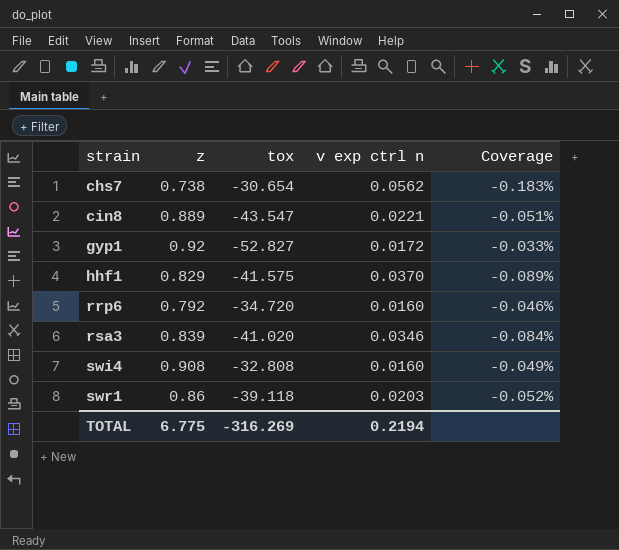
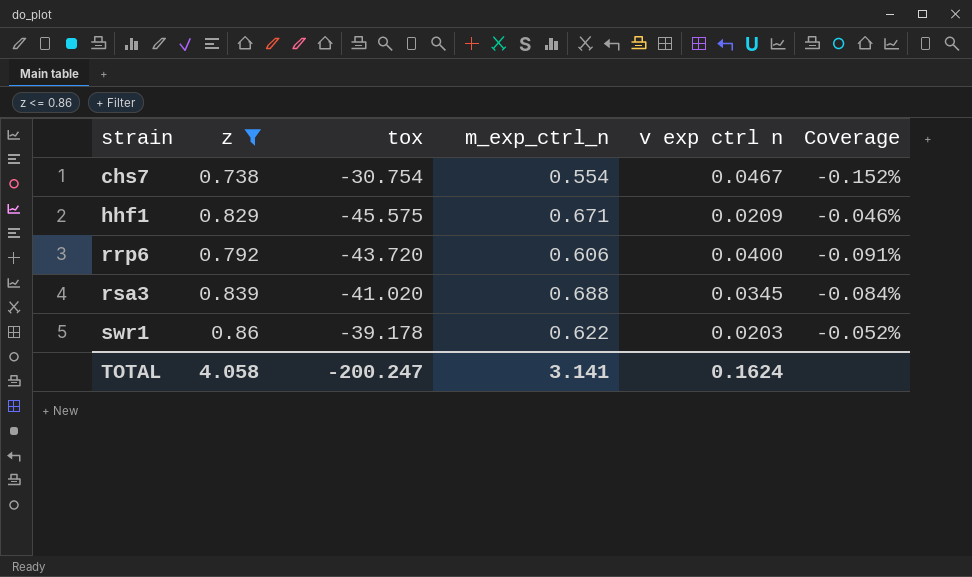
filter: none -> z <= 0.86
column m_exp_ctrl_n | position: none -> 4
chs7 | tox: -30.654 -> -30.754
chs7 | v exp ctrl n: 0.0562 -> 0.0467
chs7 | Coverage: -0.183% -> -0.152%
hhf1 | tox: -41.575 -> -45.575
hhf1 | v exp ctrl n: 0.0370 -> 0.0209
hhf1 | Coverage: -0.089% -> -0.046%
rrp6 | tox: -34.720 -> -43.720
rrp6 | v exp ctrl n: 0.0160 -> 0.0400
rrp6 | Coverage: -0.046% -> -0.091%
rsa3 | v exp ctrl n: 0.0346 -> 0.0345
swr1 | tox: -39.118 -> -39.178
TOTAL | z: 6.775 -> 4.058
TOTAL | tox: -316.269 -> -200.247
TOTAL | v exp ctrl n: 0.2194 -> 0.1624

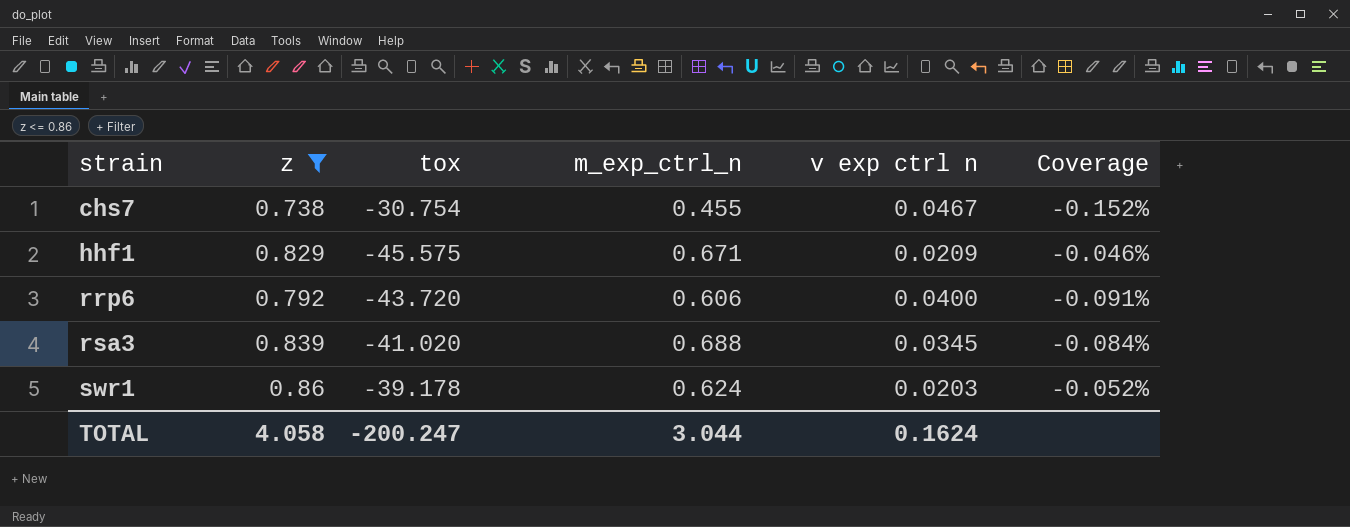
chs7 | m_exp_ctrl_n: 0.554 -> 0.455
swr1 | m_exp_ctrl_n: 0.622 -> 0.624
TOTAL | m_exp_ctrl_n: 3.141 -> 3.044

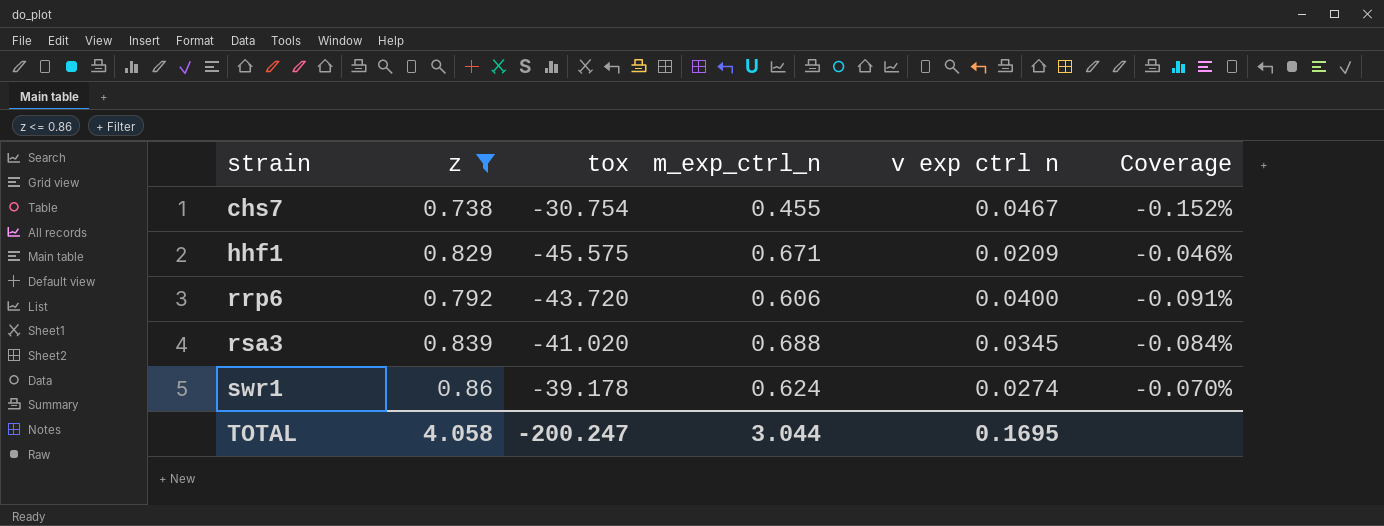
swr1 | v exp ctrl n: 0.0203 -> 0.0274
swr1 | Coverage: -0.052% -> -0.070%
TOTAL | v exp ctrl n: 0.1624 -> 0.1695

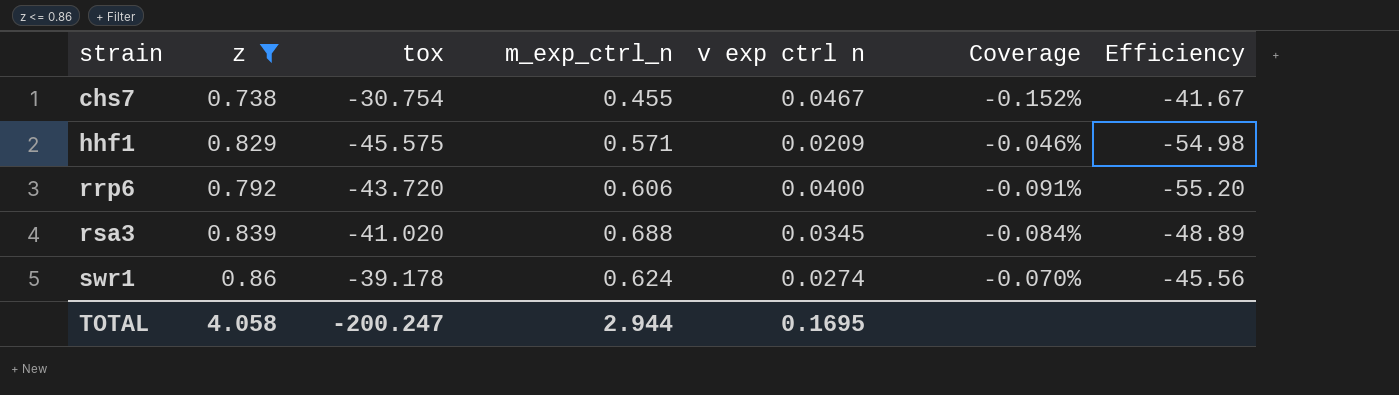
column Efficiency | formula: none -> [tox] / [z]
hhf1 | m_exp_ctrl_n: 0.671 -> 0.571
TOTAL | m_exp_ctrl_n: 3.044 -> 2.944

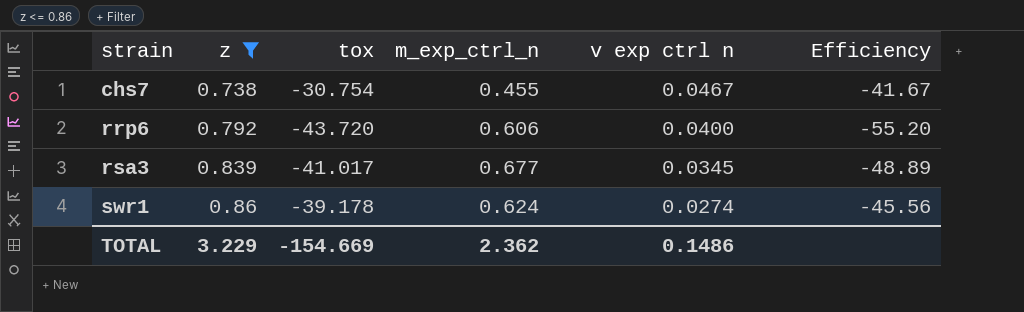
column Coverage | formula: [v exp ctrl n] / [tox] -> none
row hhf1: 0.829 | -45.575 | 0.571 | 0.0209 | -0.046% | -54.98 -> none
rsa3 | tox: -41.020 -> -41.017
rsa3 | m_exp_ctrl_n: 0.688 -> 0.677
TOTAL | z: 4.058 -> 3.229
TOTAL | tox: -200.247 -> -154.669
TOTAL | m_exp_ctrl_n: 2.944 -> 2.362
TOTAL | v exp ctrl n: 0.1695 -> 0.1486

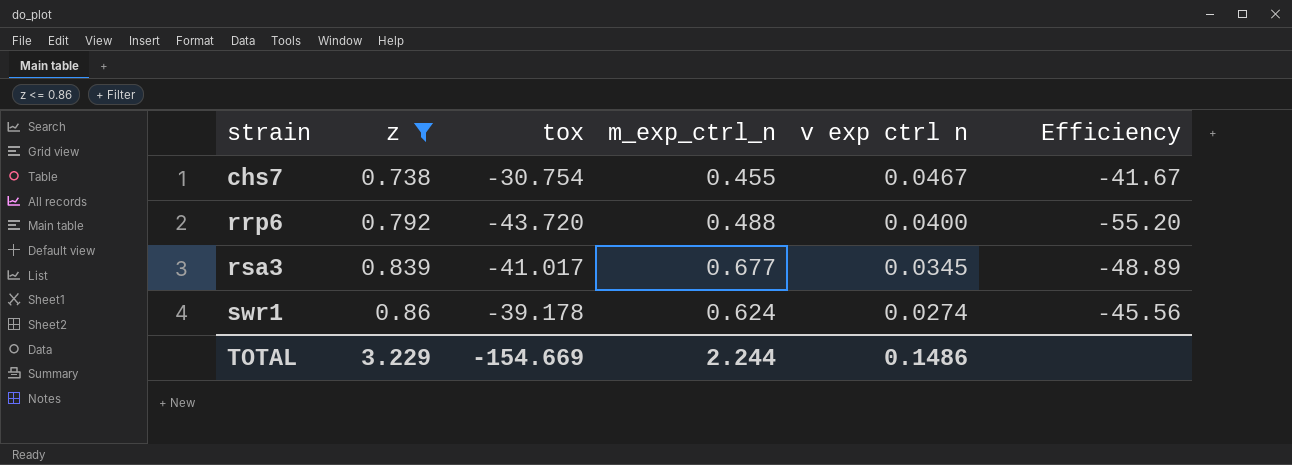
rrp6 | m_exp_ctrl_n: 0.606 -> 0.488
TOTAL | m_exp_ctrl_n: 2.362 -> 2.244

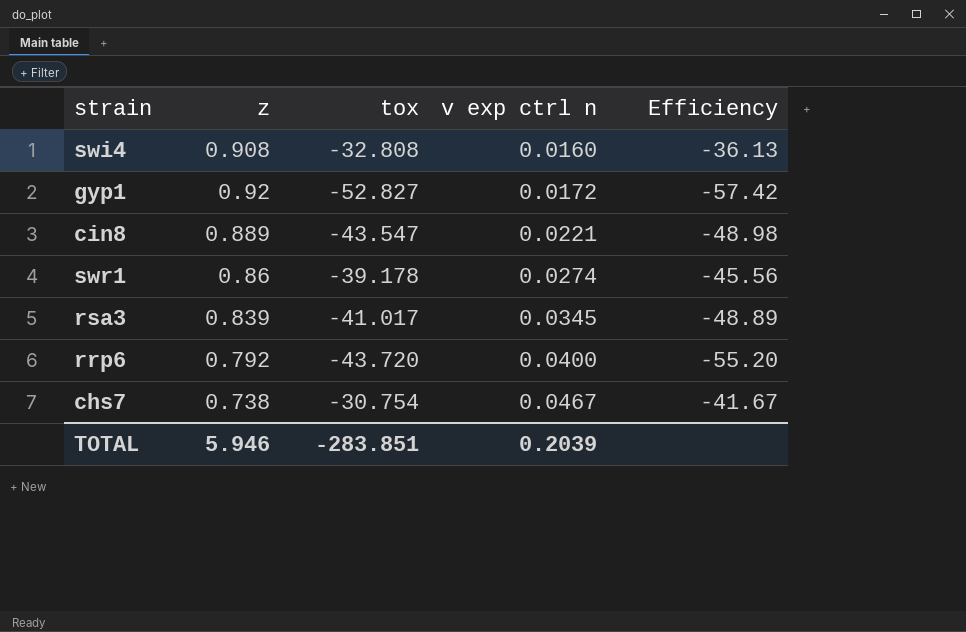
filter: z <= 0.86 -> none
row order: strain ascending -> v exp ctrl n ascending
column m_exp_ctrl_n | position: 4 -> none
TOTAL | z: 3.229 -> 5.946
TOTAL | tox: -154.669 -> -283.851
TOTAL | v exp ctrl n: 0.1486 -> 0.2039

